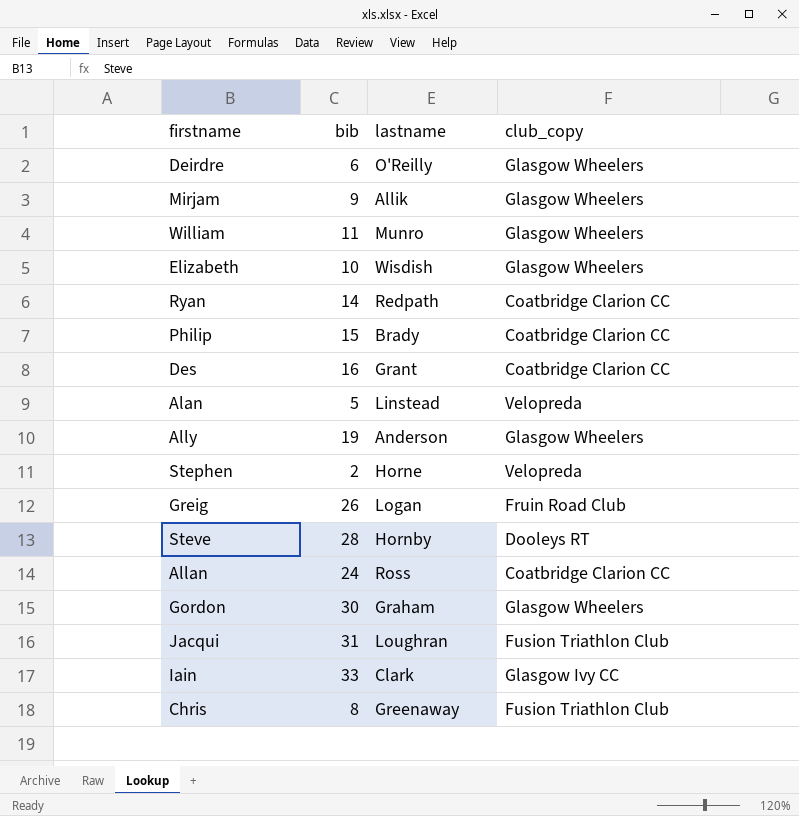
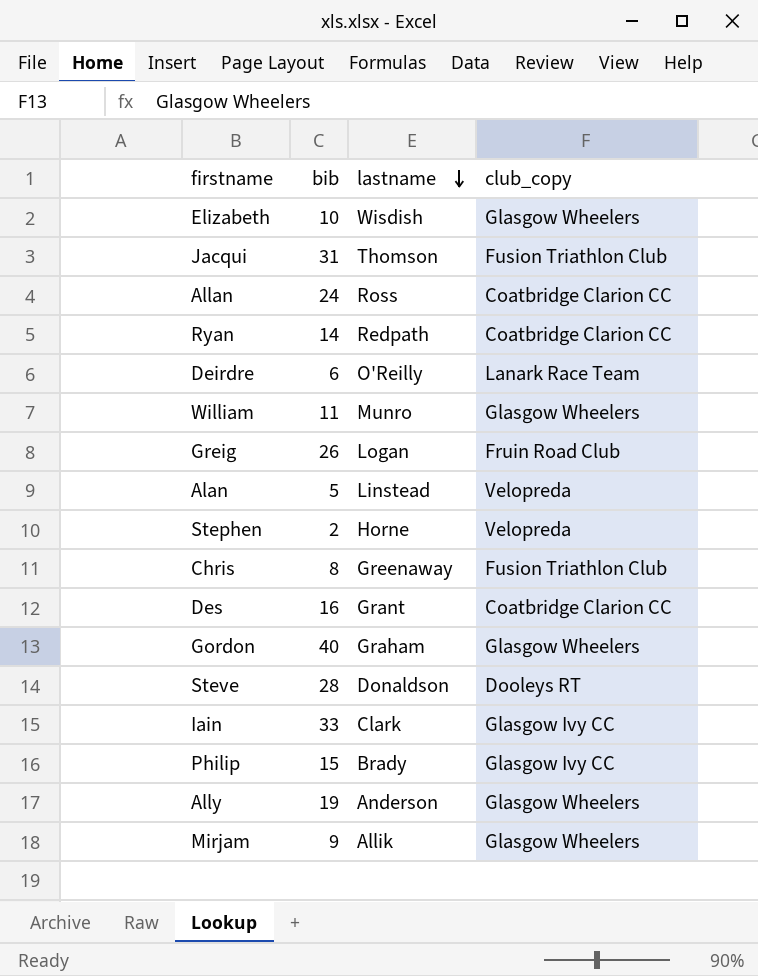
row order: none -> lastname descending
Jacqui | lastname: Loughran -> Thomson
Deirdre | club_copy: Glasgow Wheelers -> Lanark Race Team
Gordon | bib: 30 -> 40
Steve | lastname: Hornby -> Donaldson
Philip | club_copy: Coatbridge Clarion CC -> Glasgow Ivy CC

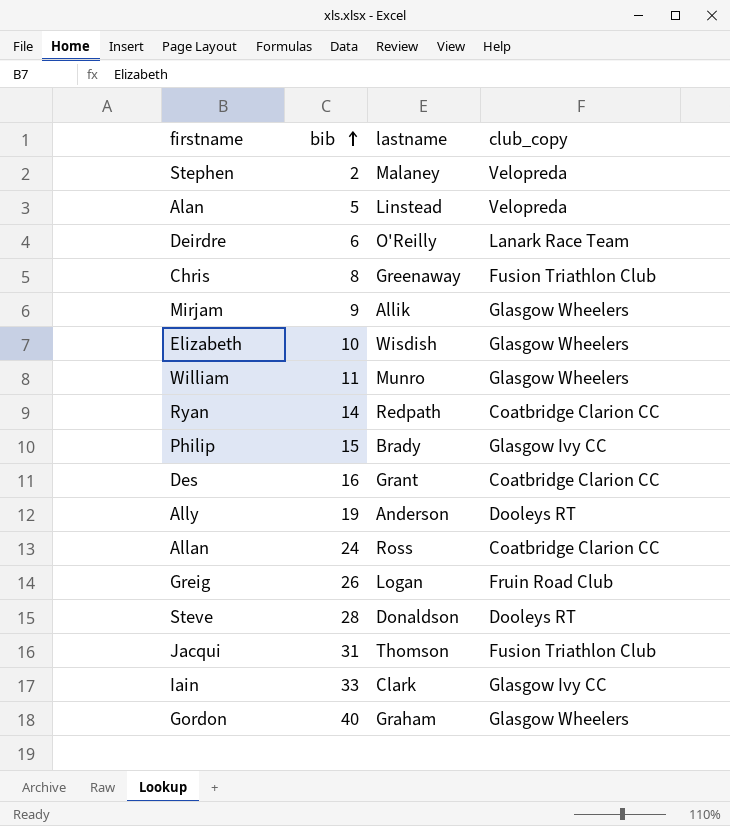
row order: lastname descending -> bib ascending
Stephen | lastname: Horne -> Malaney
Ally | club_copy: Glasgow Wheelers -> Dooleys RT

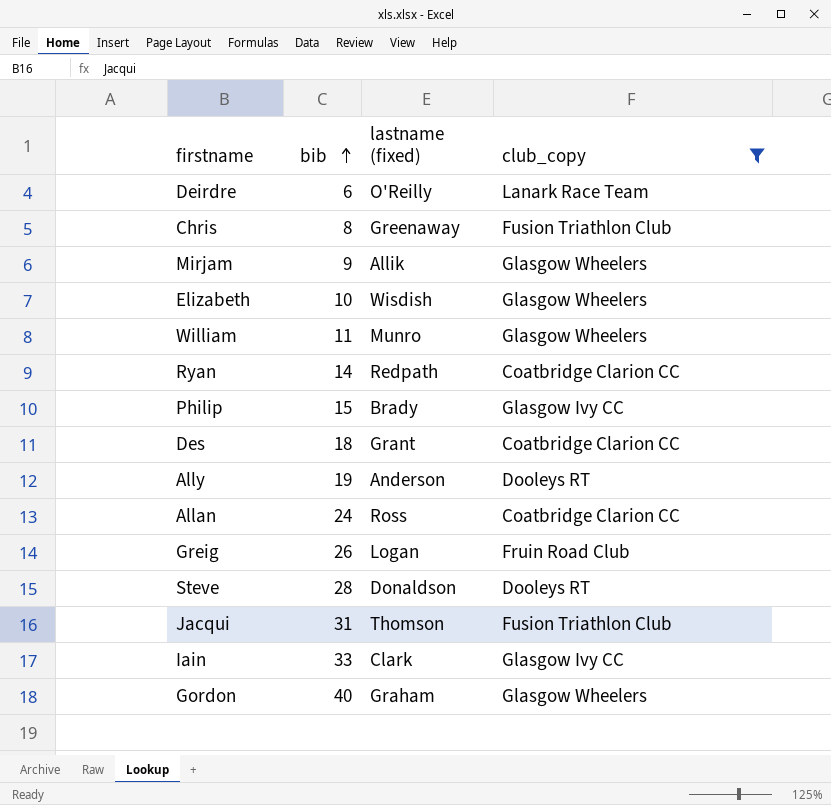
filter: none -> club_copy != Velopreda
column name: lastname -> lastname (fixed)
Des | bib: 16 -> 18

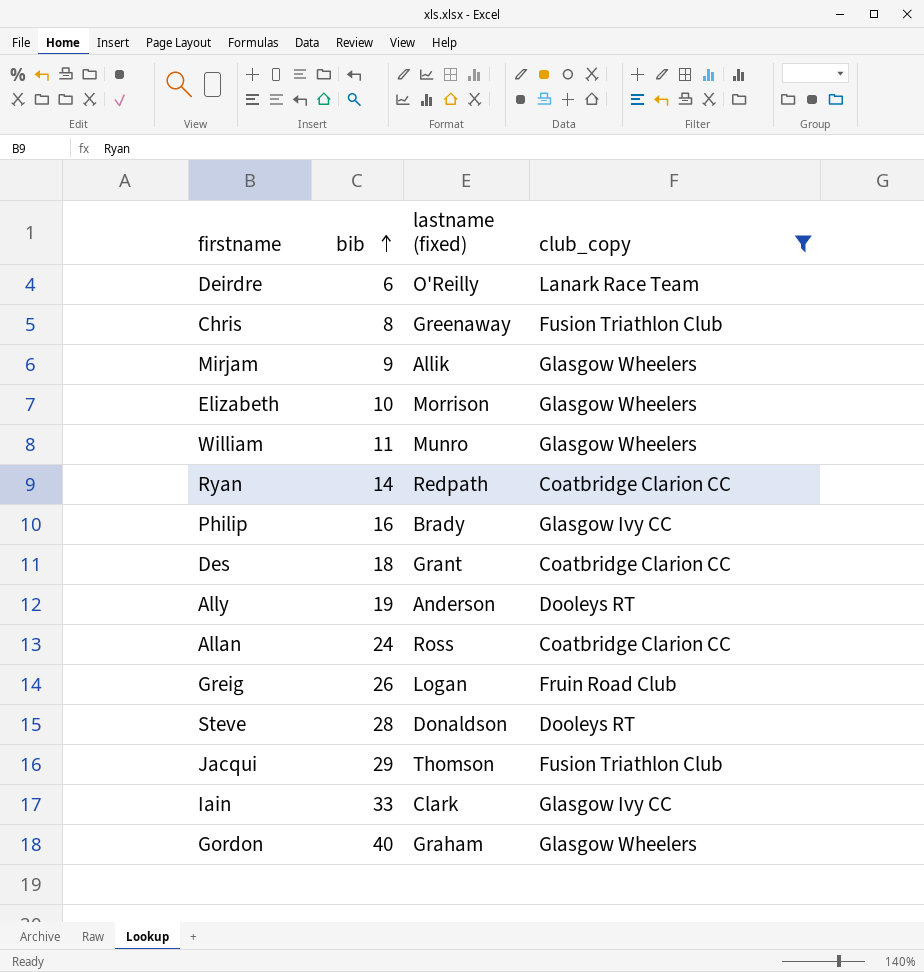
Elizabeth | lastname (fixed): Wisdish -> Morrison
Philip | bib: 15 -> 16
Jacqui | bib: 31 -> 29

